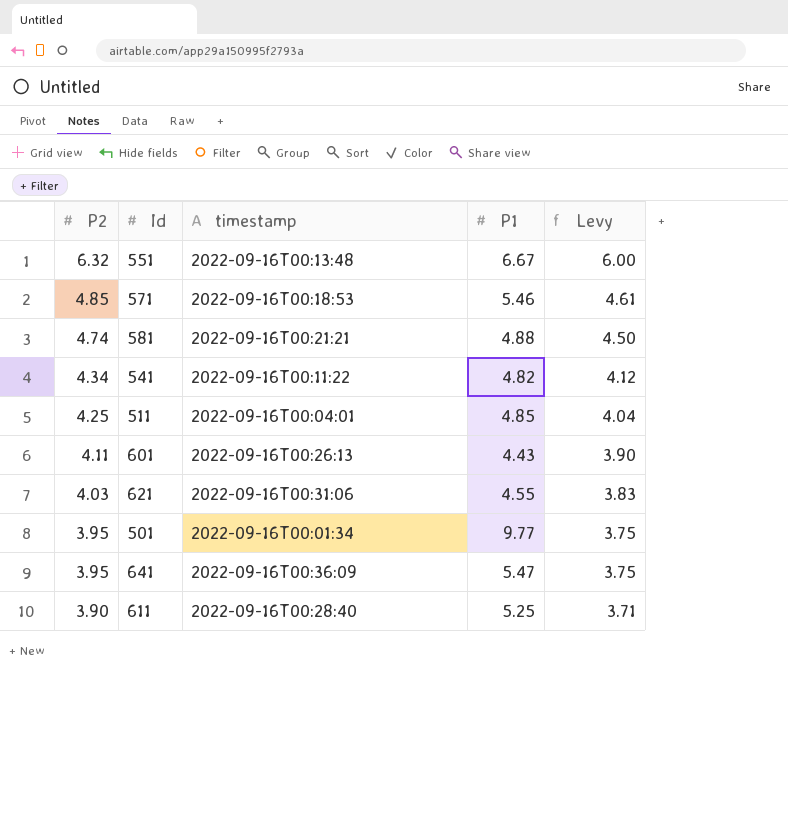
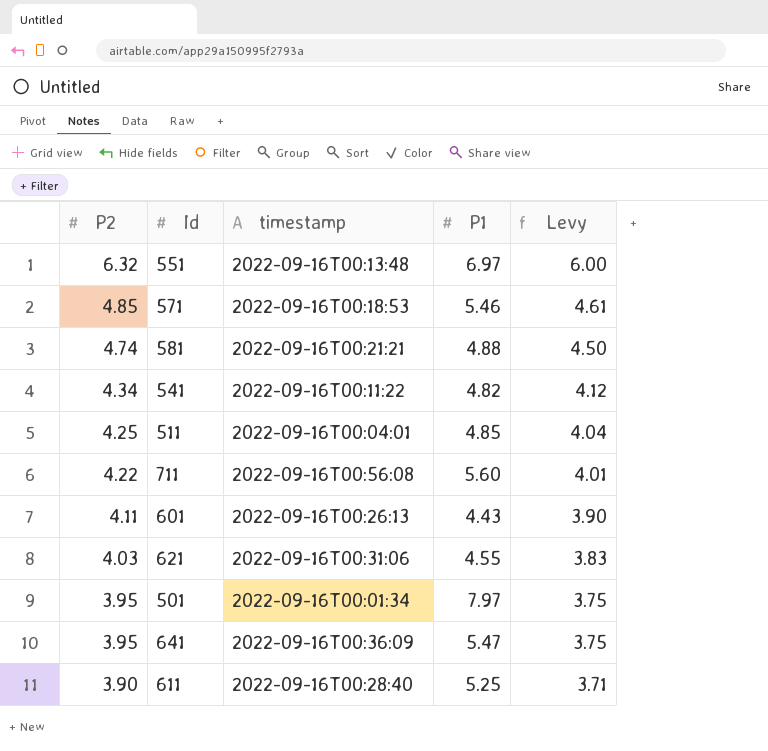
551 | P1: 6.67 -> 6.97
row 711: none -> 4.22 | 2022-09-16T00:56:08 | 5.60 | 4.01
501 | P1: 9.77 -> 7.97

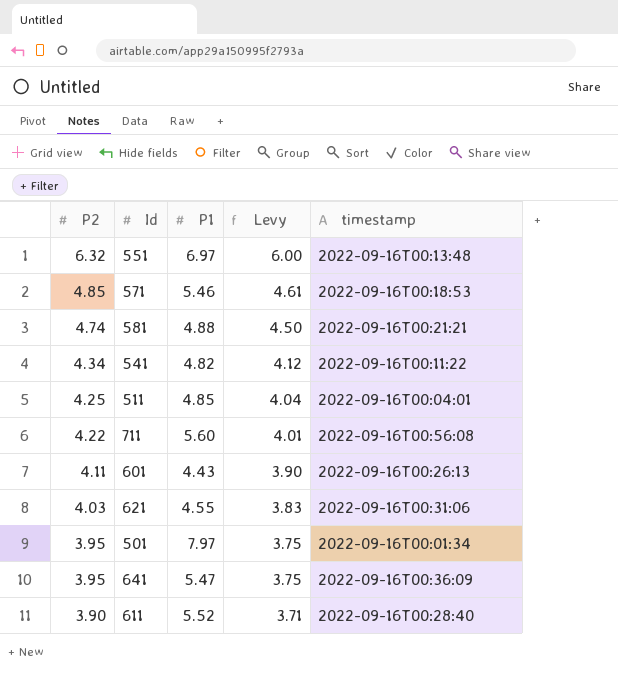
column timestamp | position: 3 -> 5
611 | P1: 5.25 -> 5.52

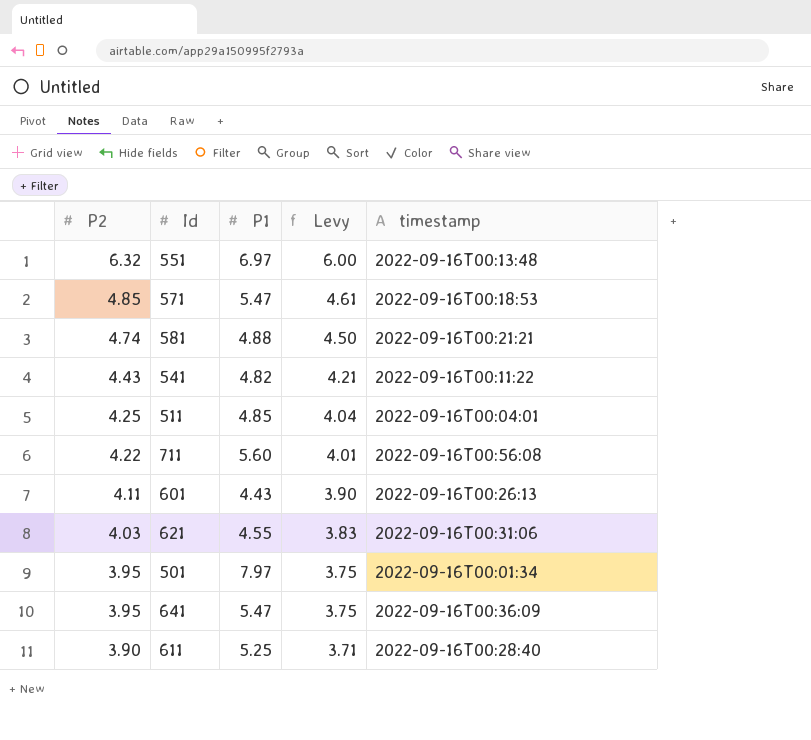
571 | P1: 5.46 -> 5.47
541 | P2: 4.34 -> 4.43
541 | Levy: 4.12 -> 4.21
611 | P1: 5.52 -> 5.25

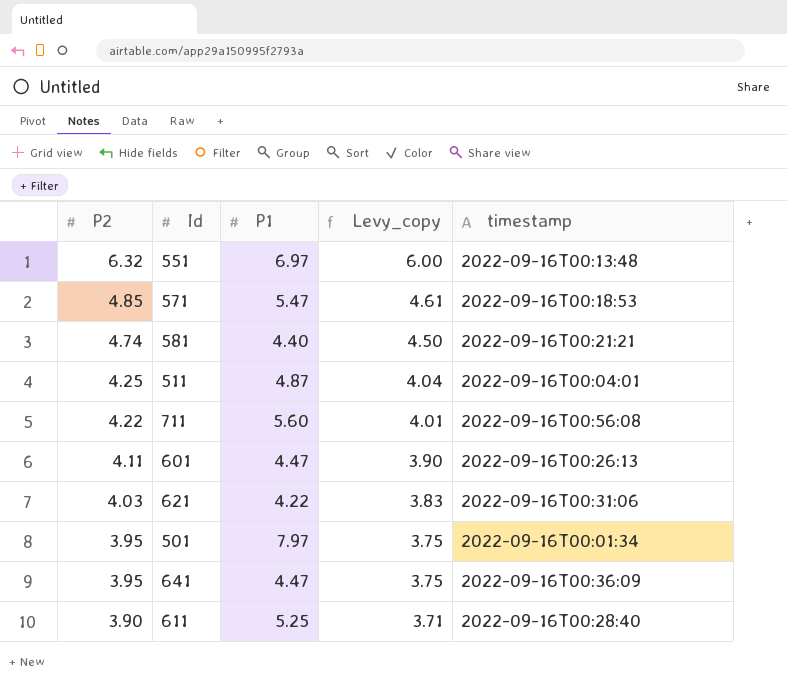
column name: Levy -> Levy_copy
row 541: 4.43 | 4.82 | 4.21 | 2022-09-16T00:11:22 -> none
581 | P1: 4.88 -> 4.40
511 | P1: 4.85 -> 4.87
601 | P1: 4.43 -> 4.47
621 | P1: 4.55 -> 4.22
641 | P1: 5.47 -> 4.47

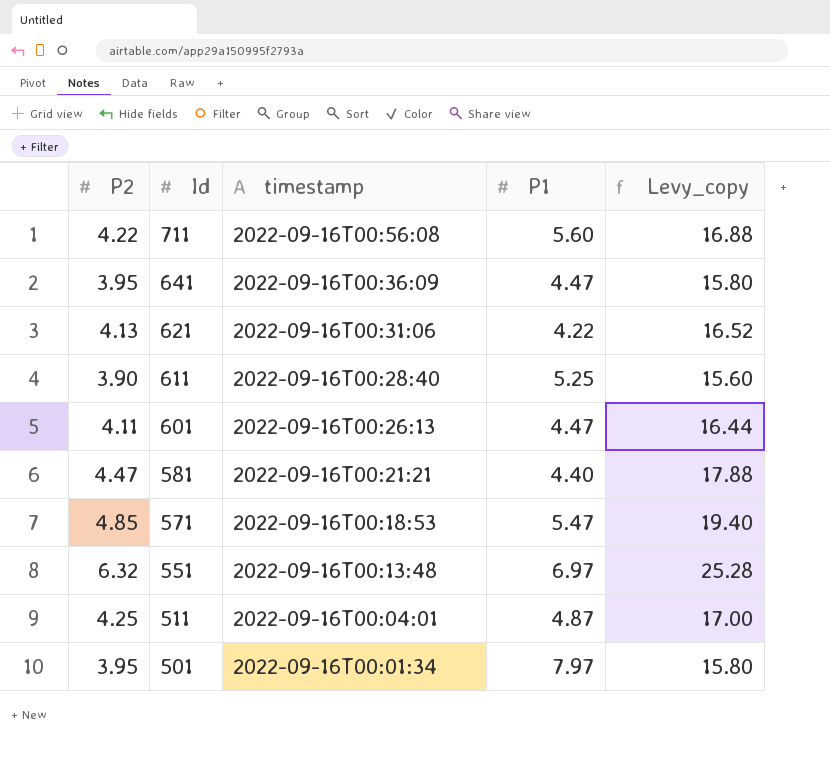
row order: P2 descending -> Id descending
column timestamp | position: 5 -> 3
column Levy_copy | formula: [P2] * 0.95 -> [P2] * 4
621 | P2: 4.03 -> 4.13
581 | P2: 4.74 -> 4.47

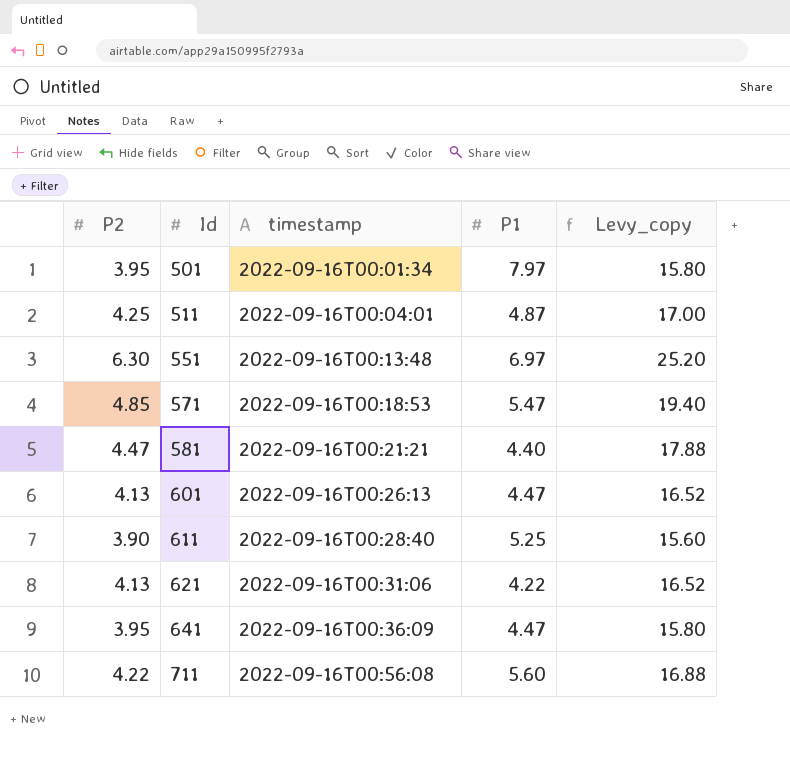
row order: Id descending -> Id ascending
551 | P2: 6.32 -> 6.30
551 | Levy_copy: 25.28 -> 25.20
601 | P2: 4.11 -> 4.13
601 | Levy_copy: 16.44 -> 16.52

